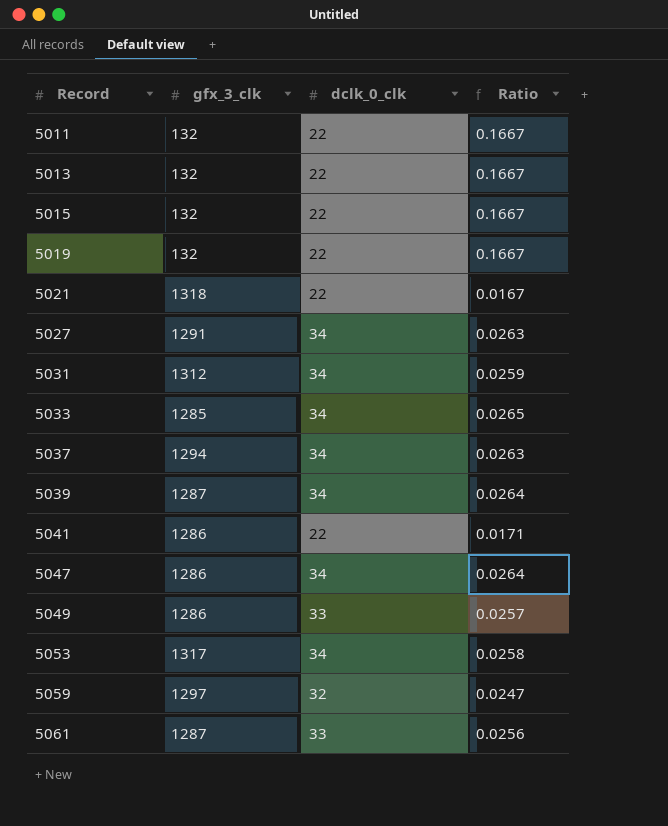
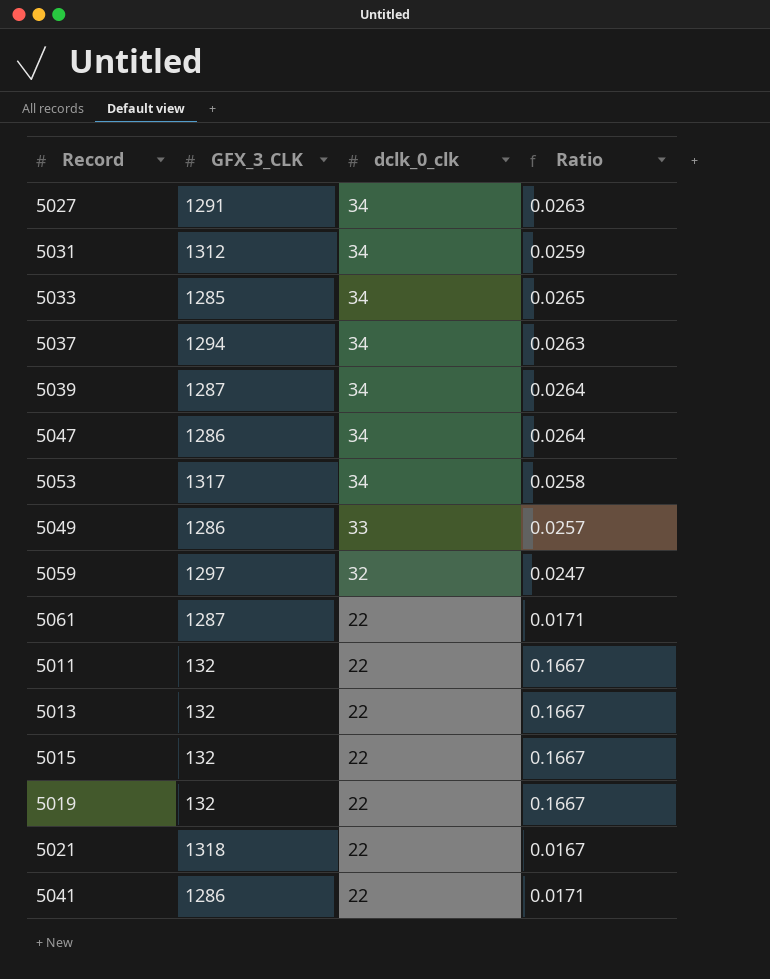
row order: Record ascending -> dclk_0_clk descending
column name: gfx_3_clk -> GFX_3_CLK
5061 | dclk_0_clk: 33 -> 22
5061 | Ratio: 0.0256 -> 0.0171

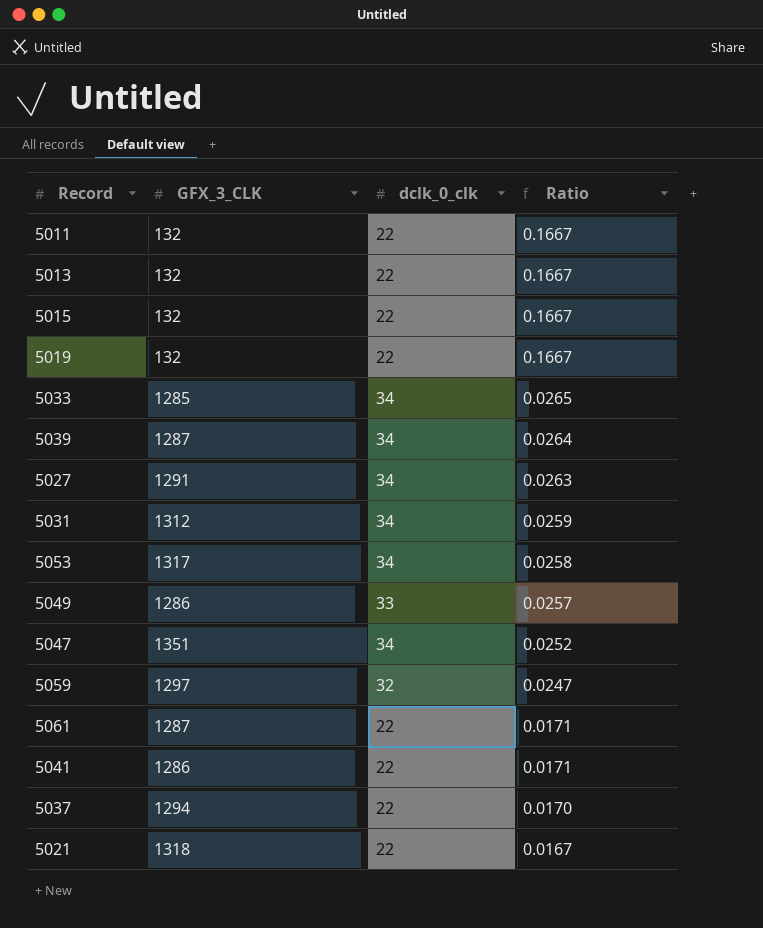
row order: dclk_0_clk descending -> Ratio descending
5047 | GFX_3_CLK: 1286 -> 1351
5047 | Ratio: 0.0264 -> 0.0252
5037 | dclk_0_clk: 34 -> 22
5037 | Ratio: 0.0263 -> 0.0170

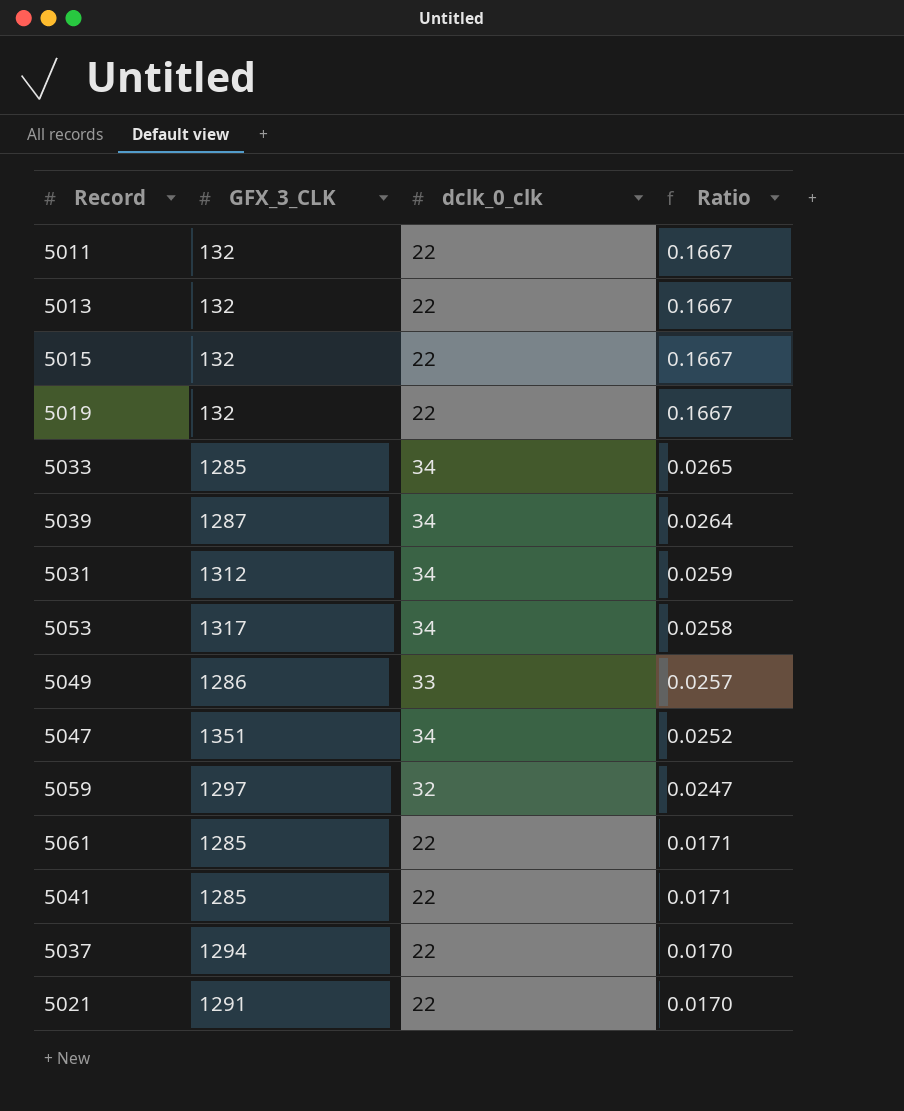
row 5027: 1291 | 34 | 0.0263 -> none
5061 | GFX_3_CLK: 1287 -> 1285
5041 | GFX_3_CLK: 1286 -> 1285
5021 | GFX_3_CLK: 1318 -> 1291
5021 | Ratio: 0.0167 -> 0.0170

